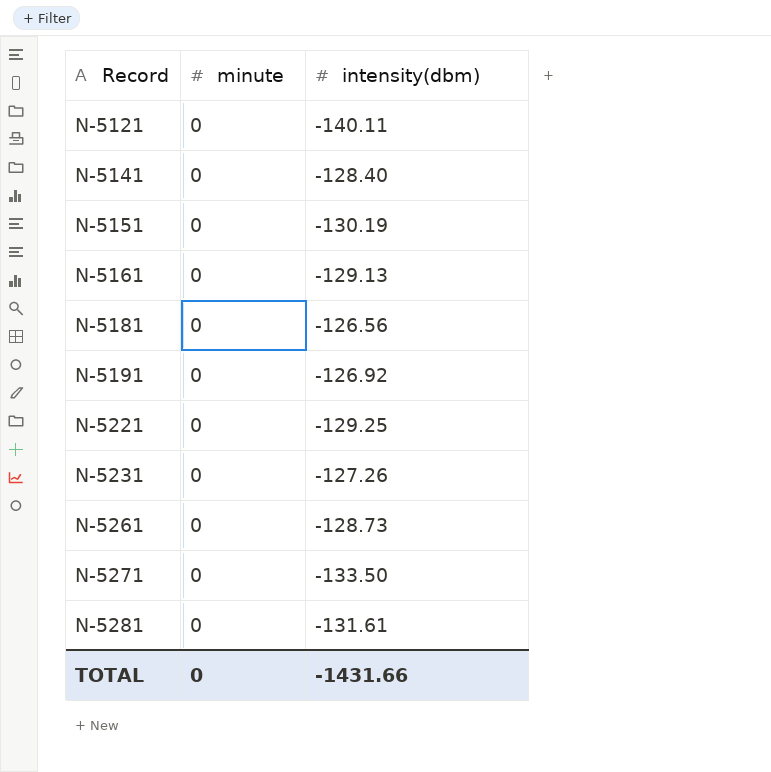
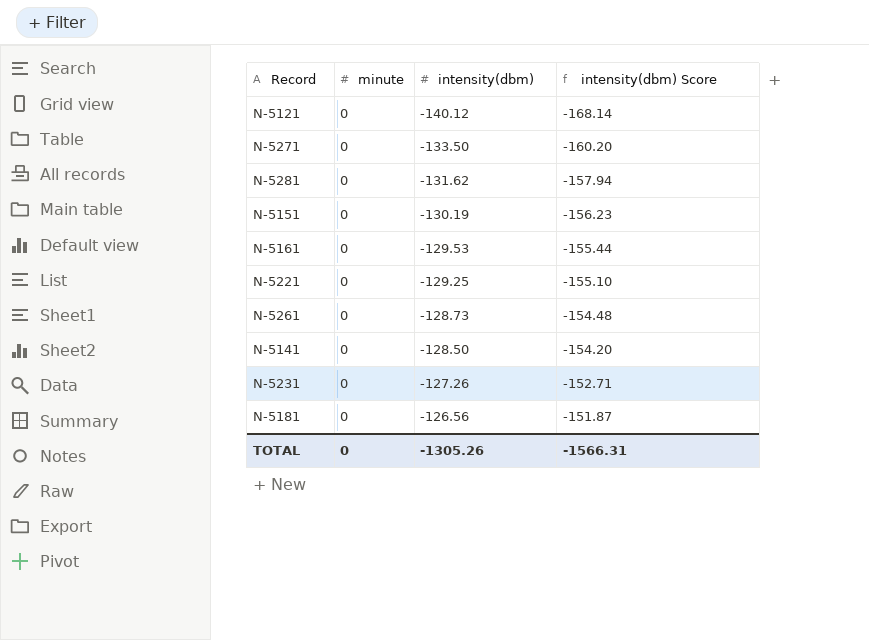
row order: Record ascending -> intensity(dbm) ascending
column intensity(dbm) Score | formula: none -> [intensity(dbm)] * 1.2
row N-5191: 0 | -126.92 -> none
N-5121 | intensity(dbm): -140.11 -> -140.12
N-5281 | intensity(dbm): -131.61 -> -131.62
N-5161 | intensity(dbm): -129.13 -> -129.53
N-5141 | intensity(dbm): -128.40 -> -128.50
TOTAL | intensity(dbm): -1431.66 -> -1305.26

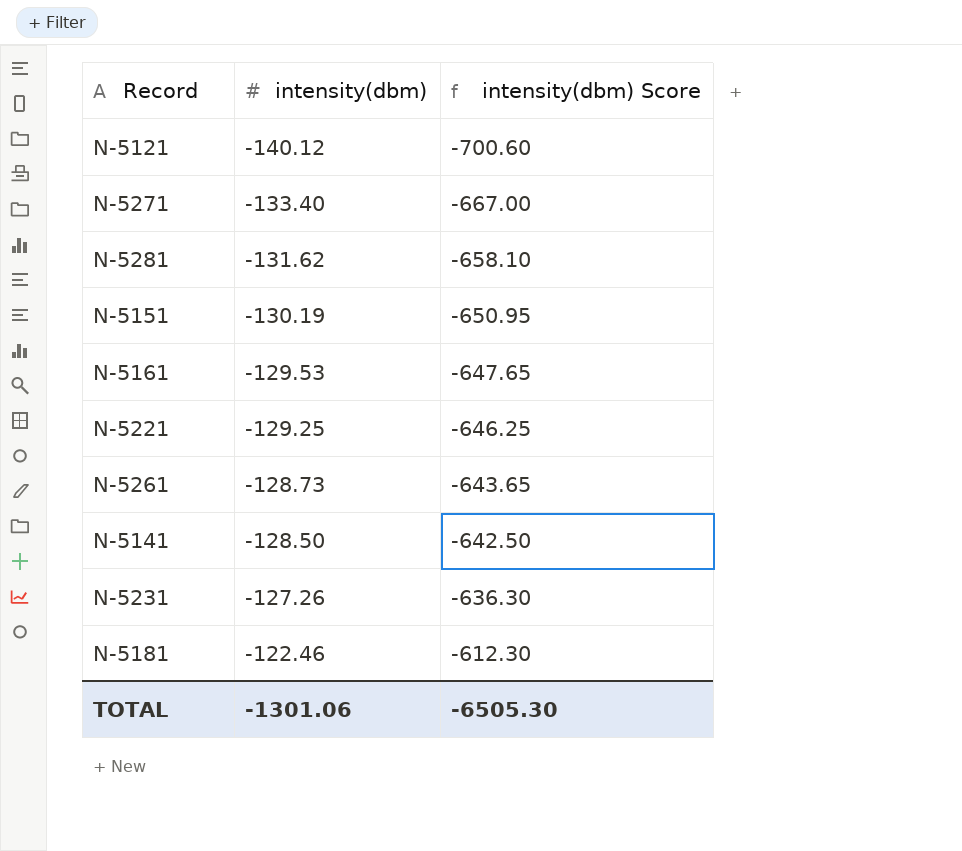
column minute | position: 2 -> none
column intensity(dbm) Score | formula: [intensity(dbm)] * 1.2 -> [intensity(dbm)] * 5
N-5271 | intensity(dbm): -133.50 -> -133.40
N-5181 | intensity(dbm): -126.56 -> -122.46
TOTAL | intensity(dbm): -1305.26 -> -1301.06
TOTAL | intensity(dbm) Score: -1566.31 -> -6505.30

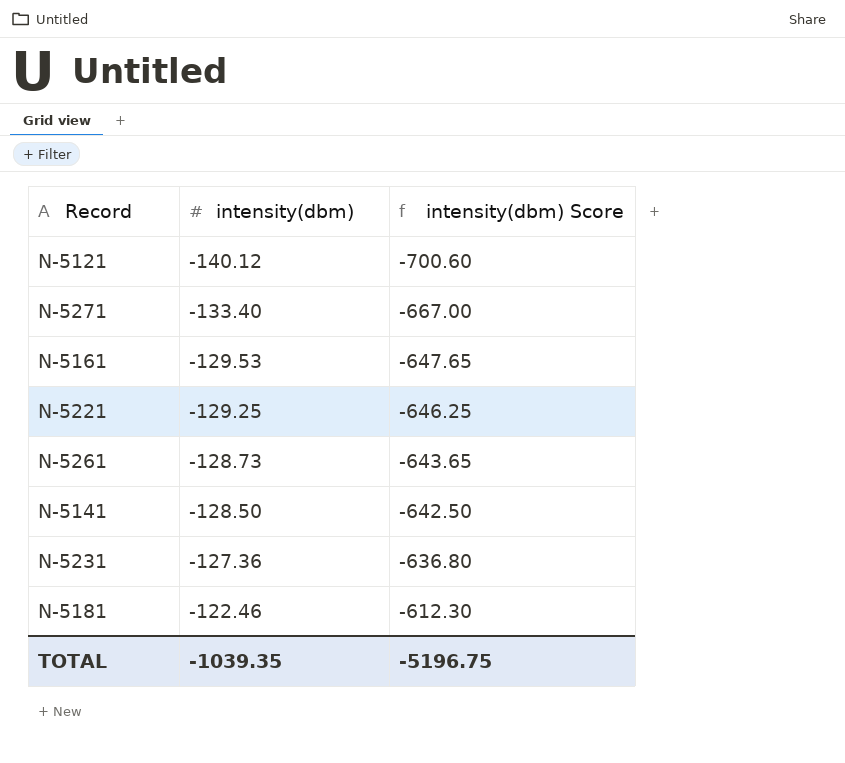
row N-5281: -131.62 | -658.10 -> none
row N-5151: -130.19 | -650.95 -> none
N-5231 | intensity(dbm): -127.26 -> -127.36
N-5231 | intensity(dbm) Score: -636.30 -> -636.80
TOTAL | intensity(dbm): -1301.06 -> -1039.35
TOTAL | intensity(dbm) Score: -6505.30 -> -5196.75

